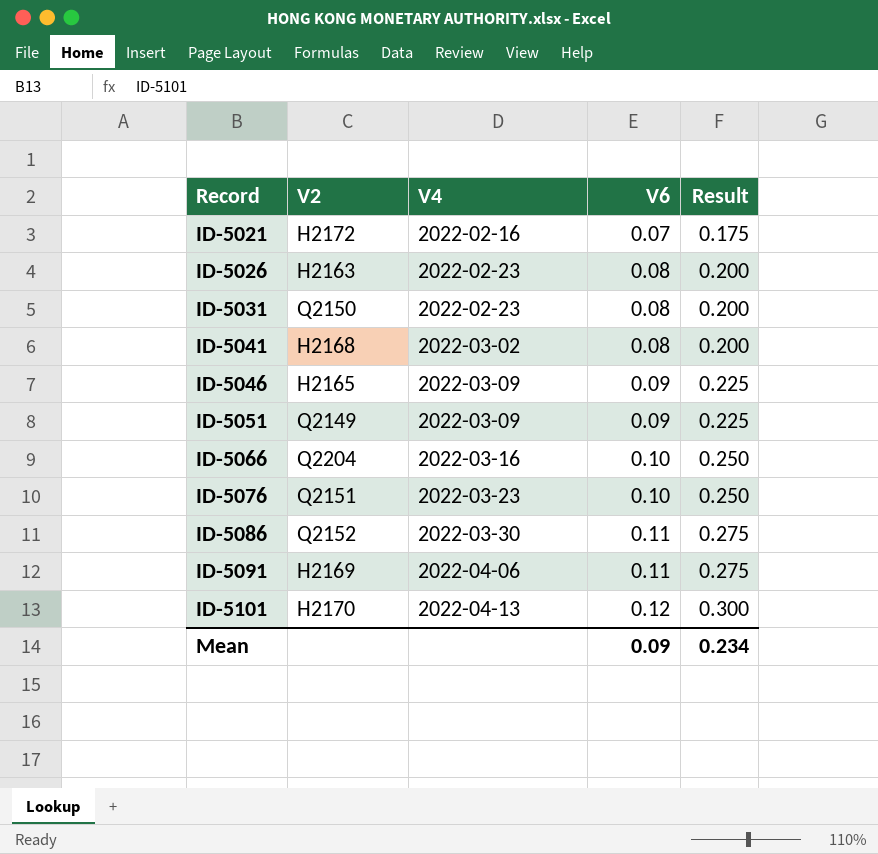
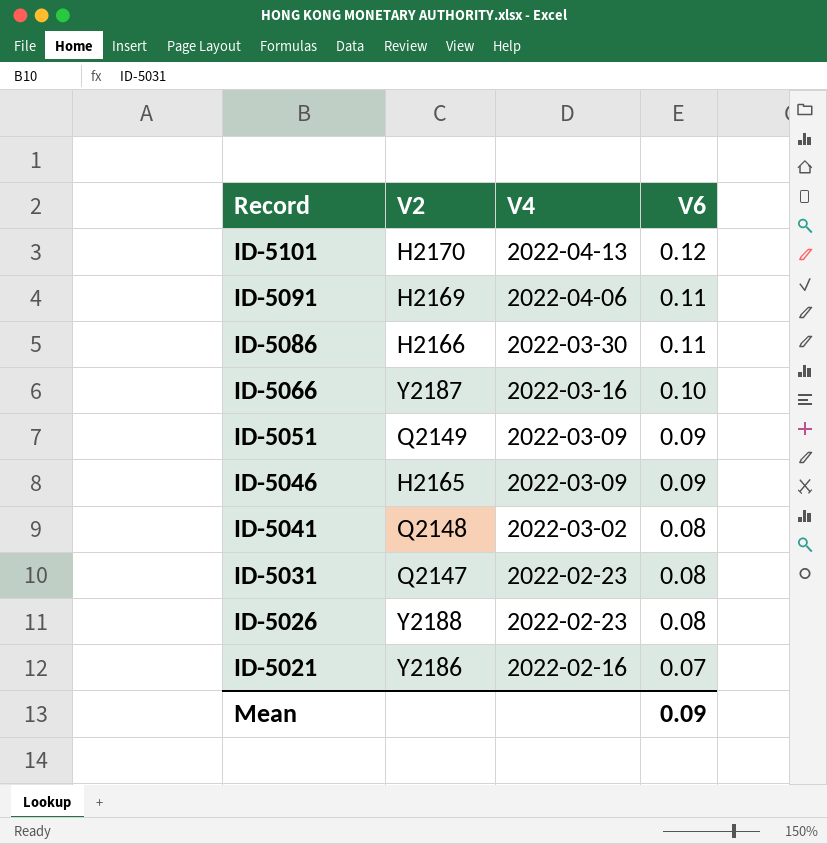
row order: Record ascending -> Record descending
column Result | formula: [V6] * 2.5 -> none
row ID-5076: Q2151 | 2022-03-23 | 0.10 | 0.250 -> none
ID-5086 | V2: Q2152 -> H2166
ID-5066 | V2: Q2204 -> Y2187
ID-5041 | V2: H2168 -> Q2148
ID-5031 | V2: Q2150 -> Q2147
ID-5026 | V2: H2163 -> Y2188
ID-5021 | V2: H2172 -> Y2186

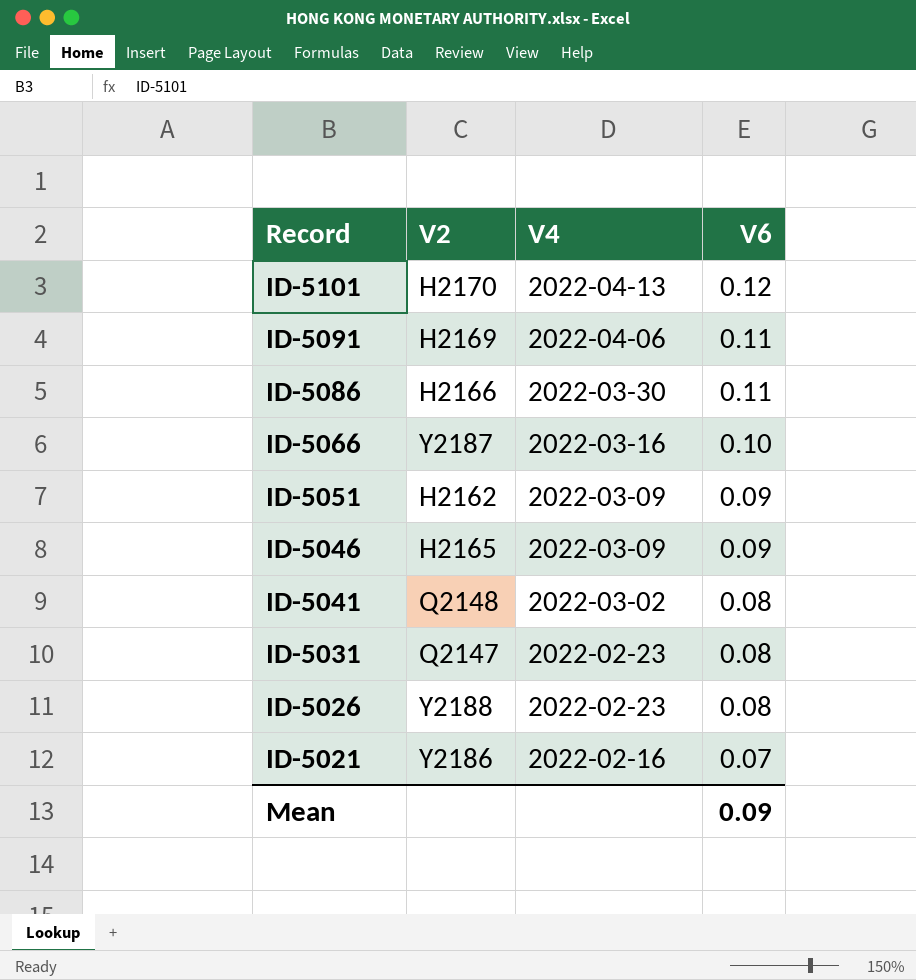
ID-5051 | V2: Q2149 -> H2162

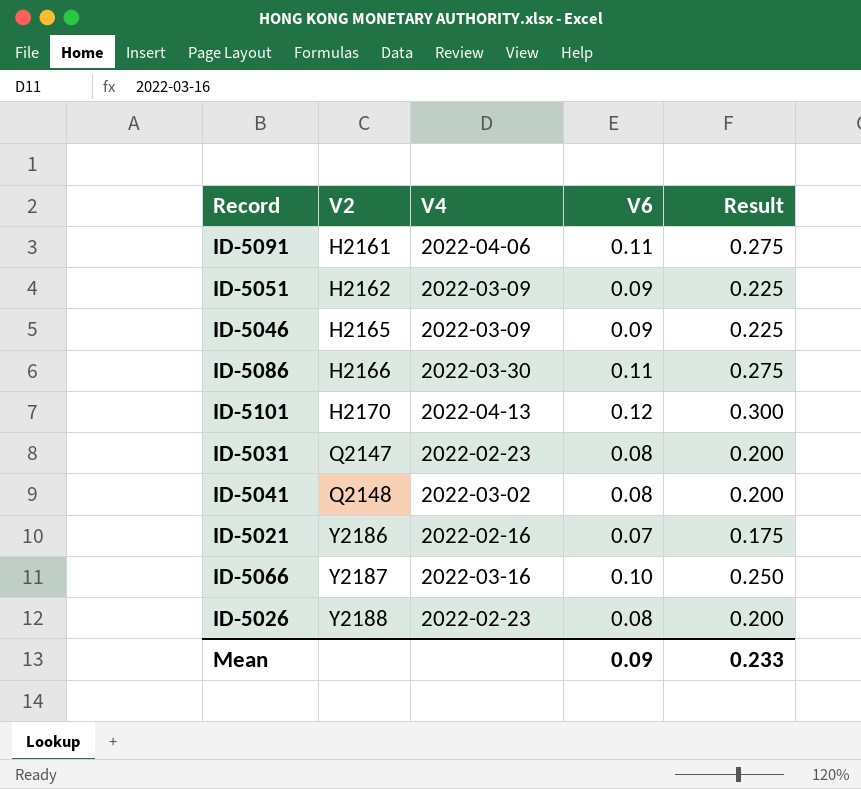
row order: Record descending -> V2 ascending
column Result | formula: none -> [V6] * 2.5
ID-5091 | V2: H2169 -> H2161

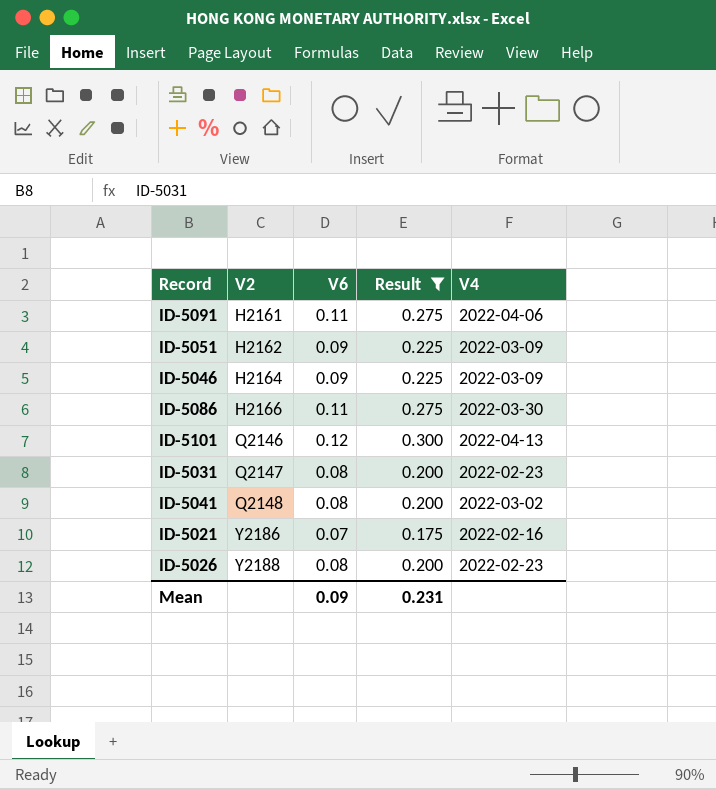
filter: none -> Result != 0.250
column V4 | position: 3 -> 5
ID-5046 | V2: H2165 -> H2164
ID-5101 | V2: H2170 -> Q2146
Mean | Result: 0.233 -> 0.231

